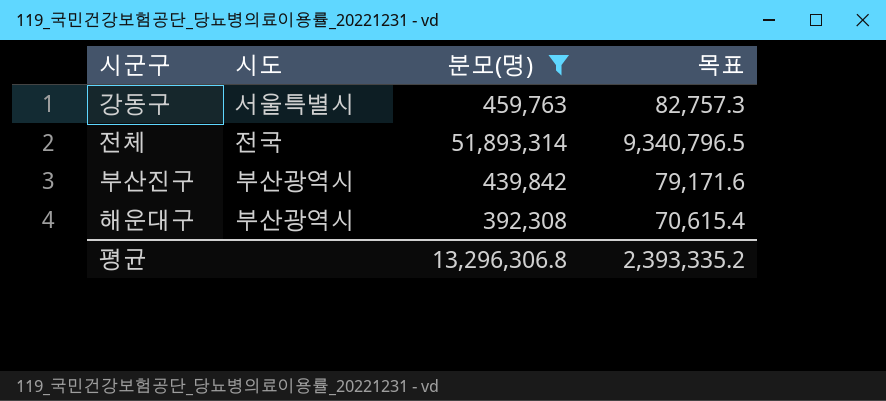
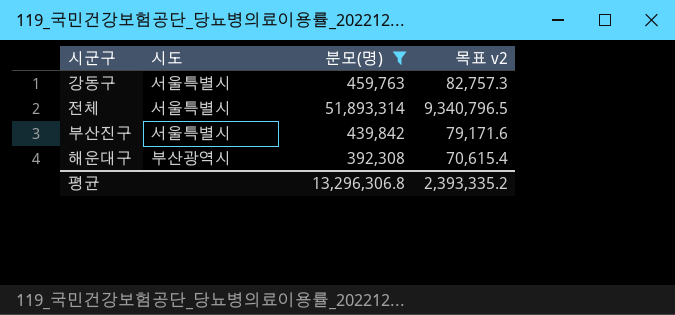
column name: 목표 -> 목표 v2
전체 | 시도: 전국 -> 서울특별시
부산진구 | 시도: 부산광역시 -> 서울특별시

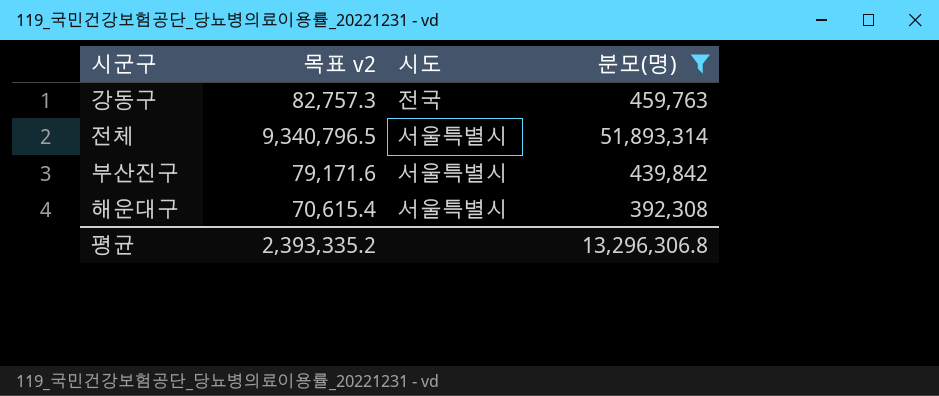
column 목표 v2 | position: 4 -> 2
강동구 | 시도: 서울특별시 -> 전국
해운대구 | 시도: 부산광역시 -> 서울특별시

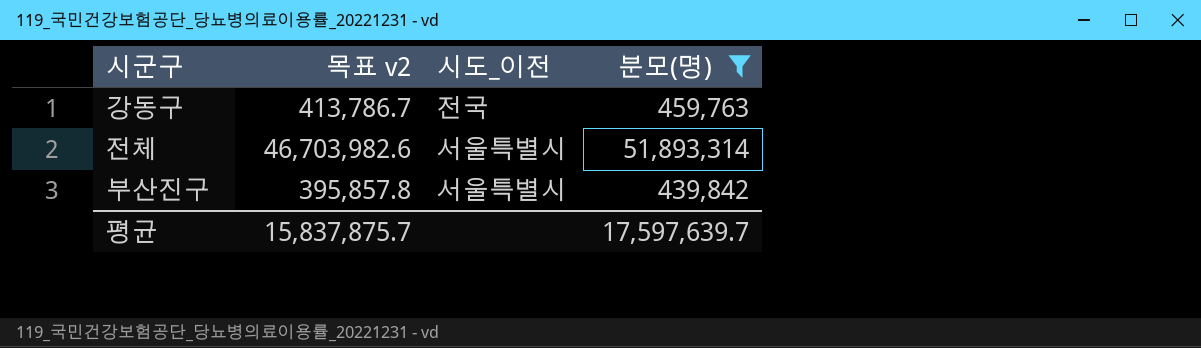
column 목표 v2 | formula: [분모(명)] * 0.18 -> [분모(명)] * 0.9
column name: 시도 -> 시도_이전
row 해운대구: 70,615.4 | 서울특별시 | 392,308 -> none
평균 | 목표 v2: 2,393,335.2 -> 15,837,875.7
평균 | 분모(명): 13,296,306.8 -> 17,597,639.7

